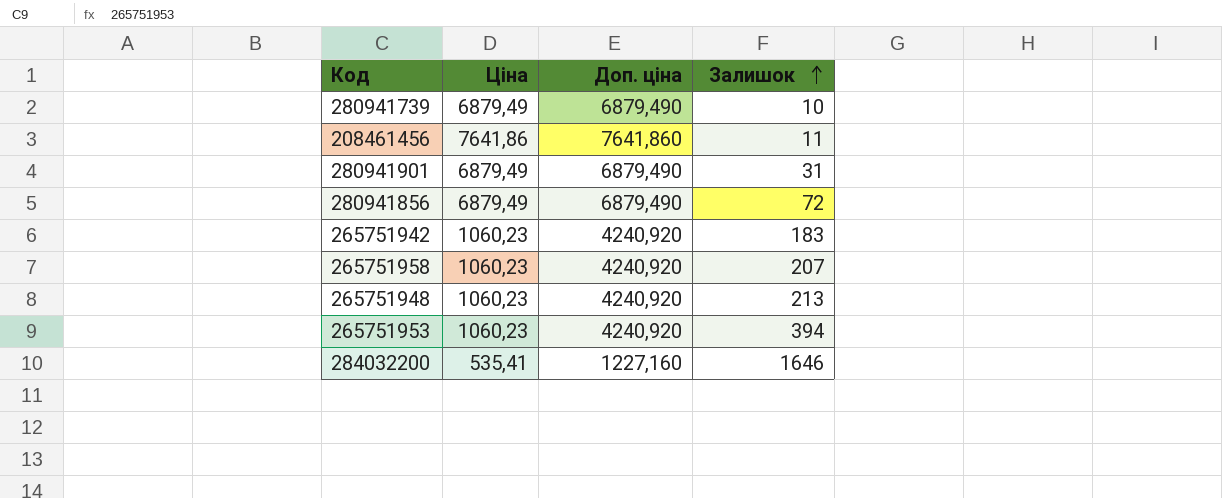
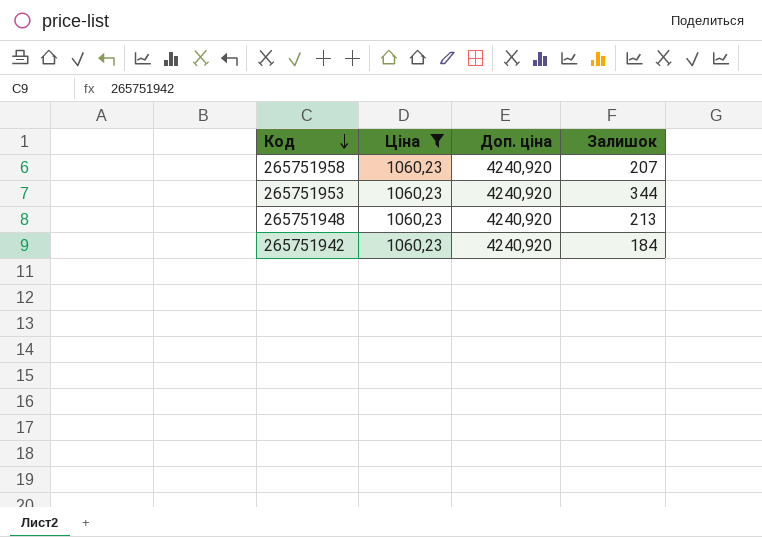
filter: none -> Ціна = 1060,23
row order: Залишок ascending -> Код descending
265751953 | Залишок: 394 -> 344
265751942 | Залишок: 183 -> 184

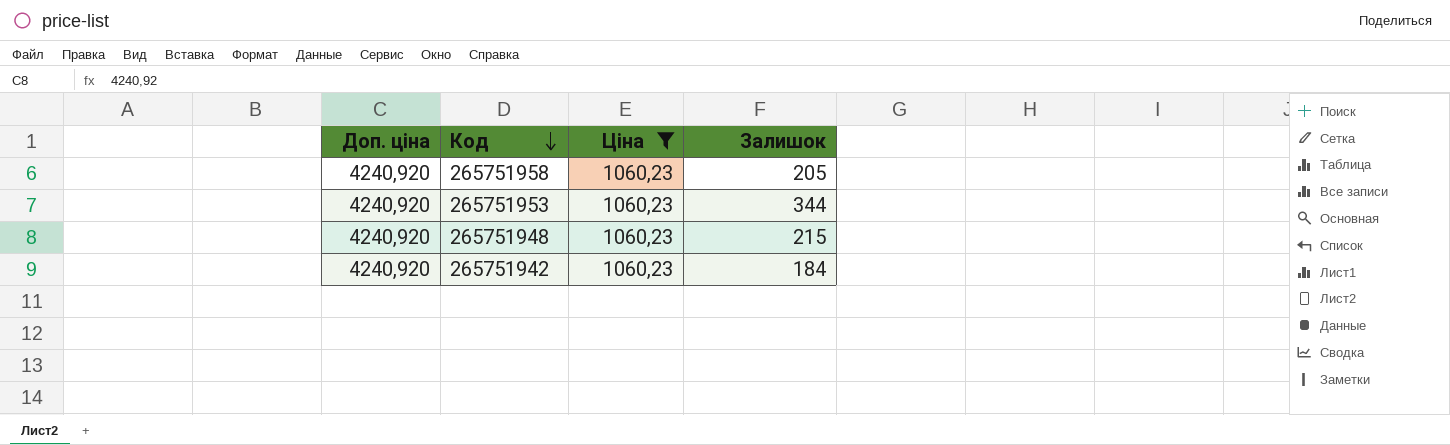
column Доп. ціна | position: 3 -> 1
265751958 | Залишок: 207 -> 205
265751948 | Залишок: 213 -> 215

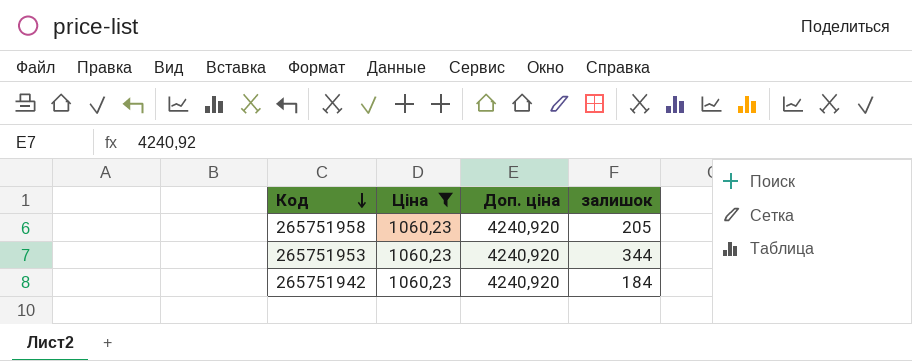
column Доп. ціна | position: 1 -> 3
column name: Залишок -> залишок
row 265751948: 4240,920 | 1060,23 | 215 -> none

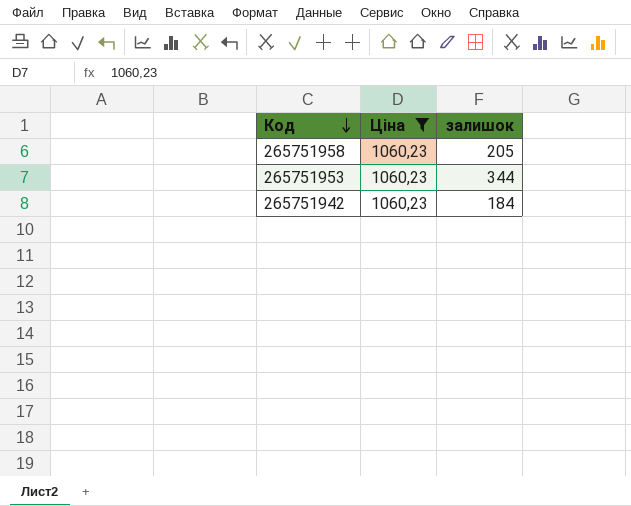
column Доп. ціна | position: 3 -> none

